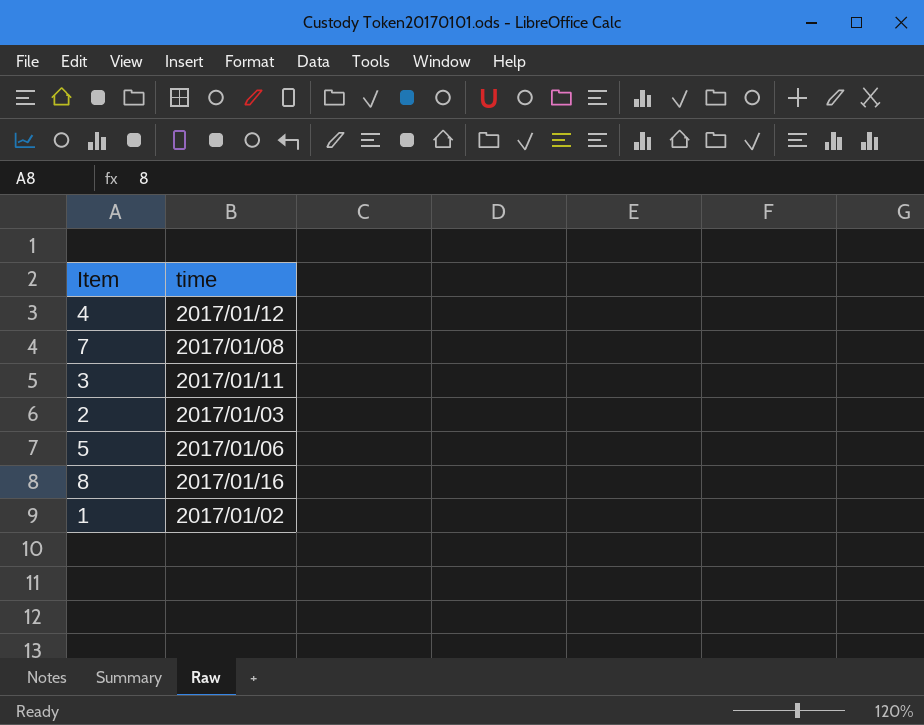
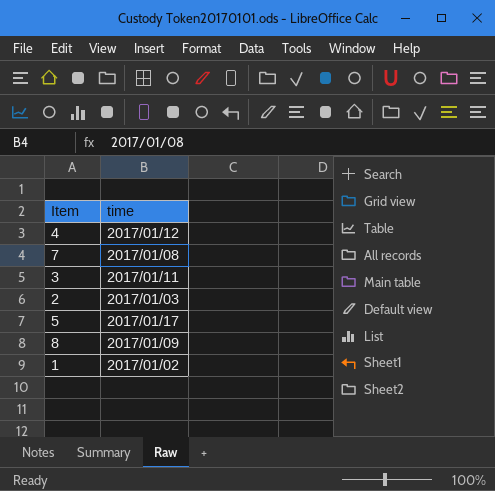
5 | time: 2017/01/06 -> 2017/01/17
8 | time: 2017/01/16 -> 2017/01/09

